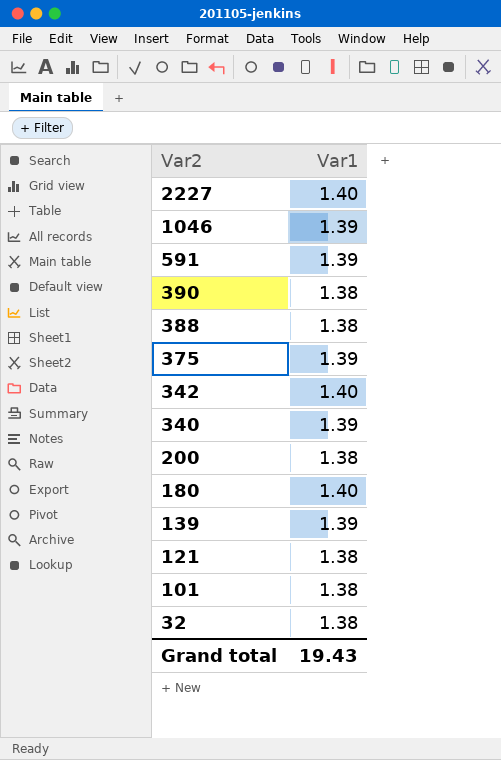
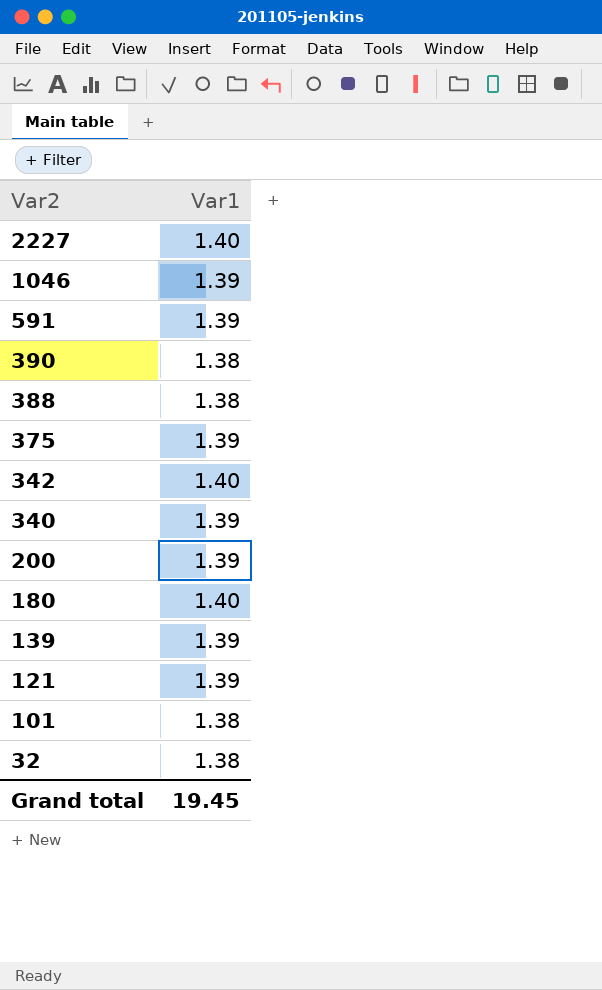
200 | Var1: 1.38 -> 1.39
121 | Var1: 1.38 -> 1.39
Grand total | Var1: 19.43 -> 19.45

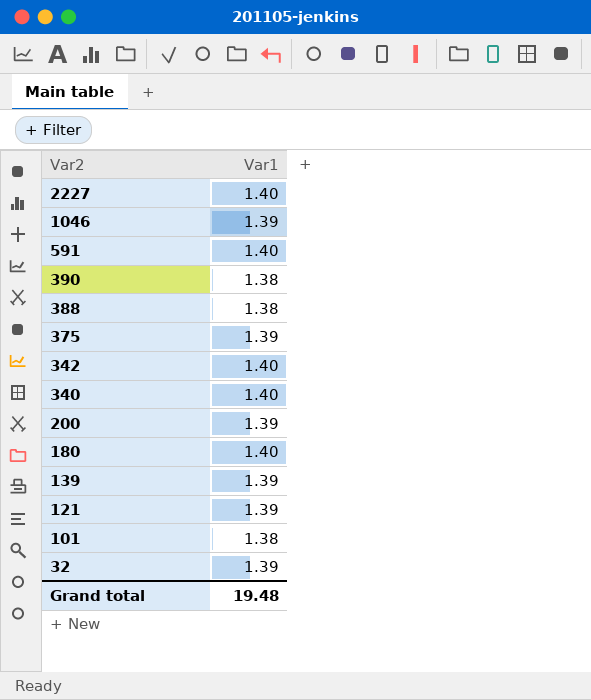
591 | Var1: 1.39 -> 1.40
340 | Var1: 1.39 -> 1.40
32 | Var1: 1.38 -> 1.39
Grand total | Var1: 19.45 -> 19.48

